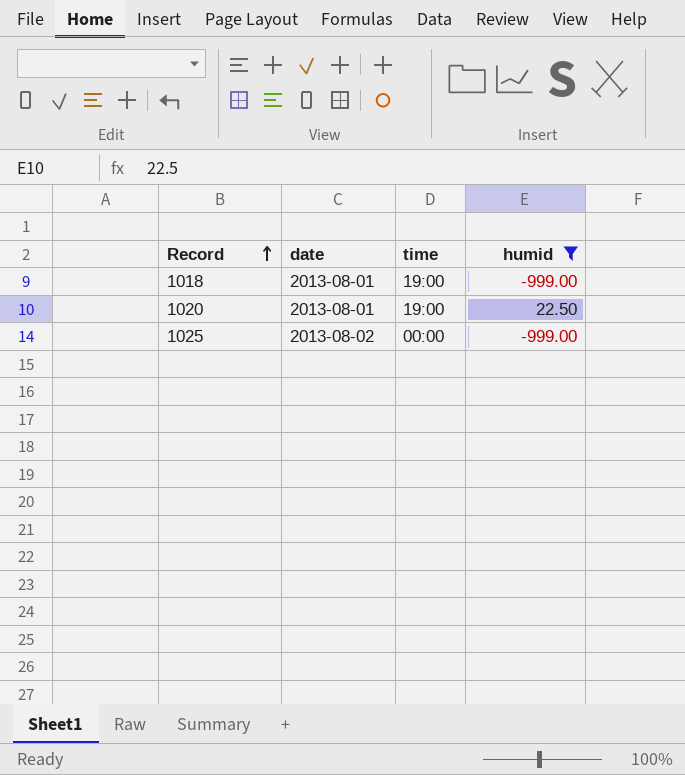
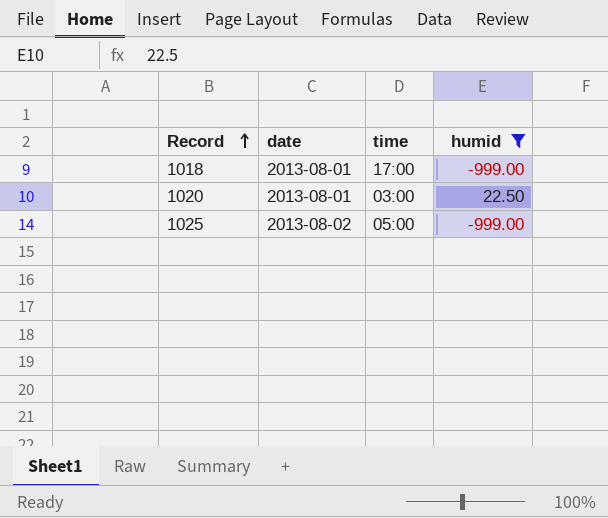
1018 | time: 19:00 -> 17:00
1020 | time: 19:00 -> 03:00
1025 | time: 00:00 -> 05:00

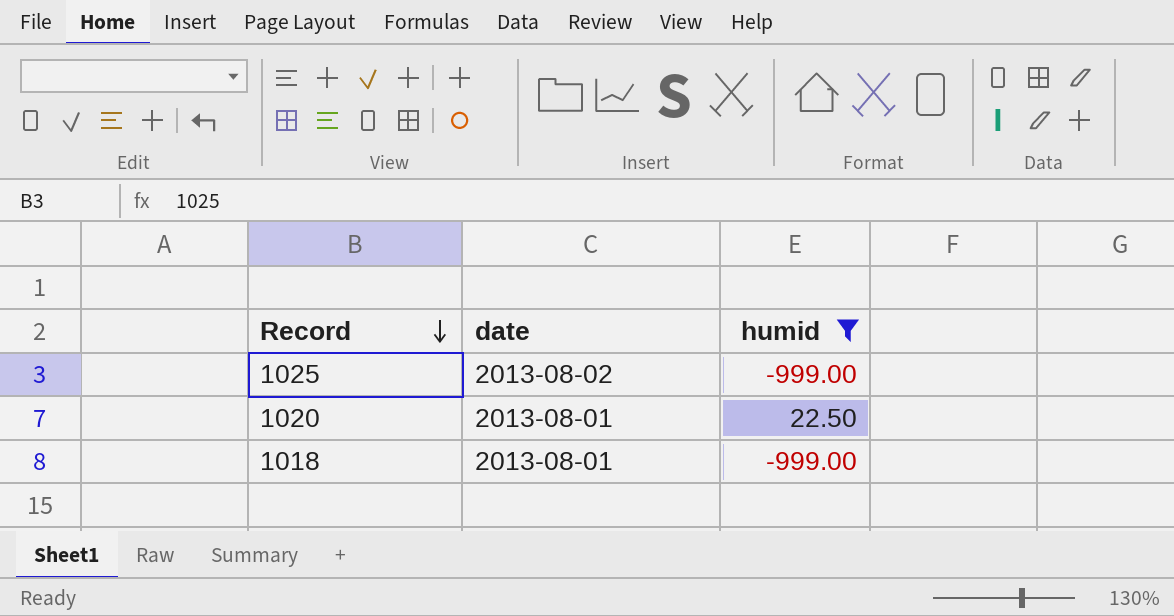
row order: Record ascending -> Record descending
column time | position: 3 -> none

